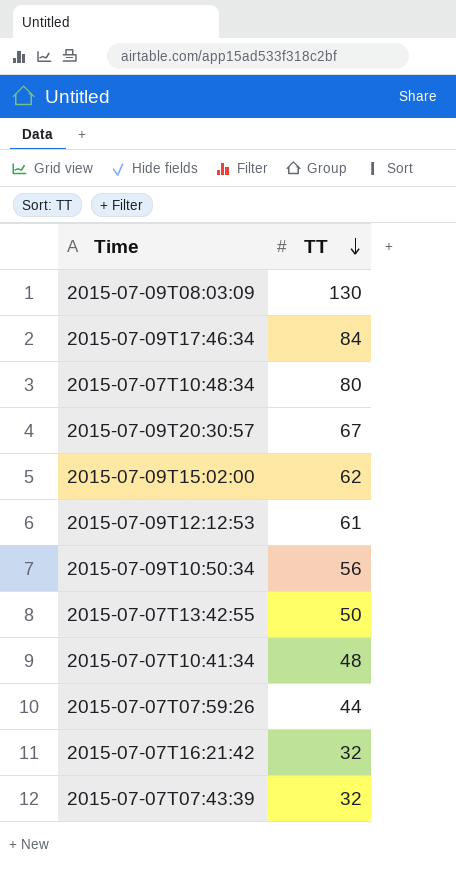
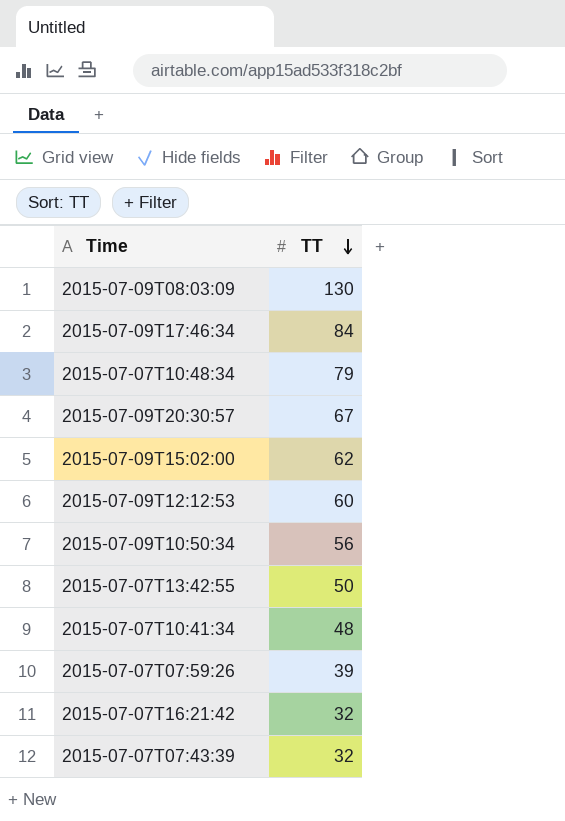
2015-07-07T10:48:34 | TT: 80 -> 79
2015-07-09T12:12:53 | TT: 61 -> 60
2015-07-07T07:59:26 | TT: 44 -> 39

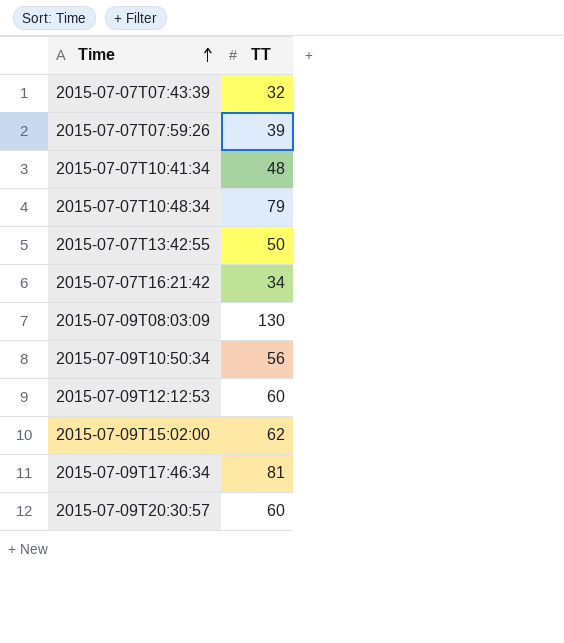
row order: TT descending -> Time ascending
2015-07-07T16:21:42 | TT: 32 -> 34
2015-07-09T17:46:34 | TT: 84 -> 81
2015-07-09T20:30:57 | TT: 67 -> 60

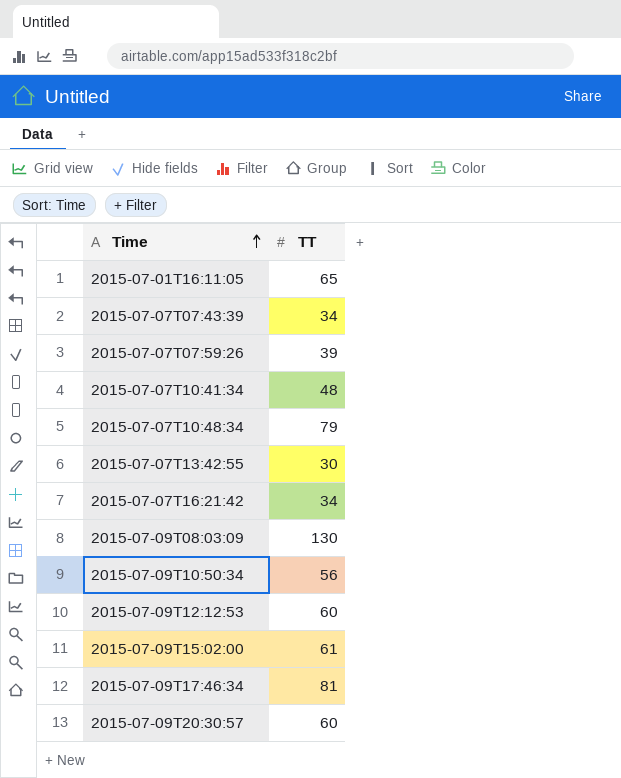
row 2015-07-01T16:11:05: none -> 65
2015-07-07T07:43:39 | TT: 32 -> 34
2015-07-07T13:42:55 | TT: 50 -> 30
2015-07-09T15:02:00 | TT: 62 -> 61

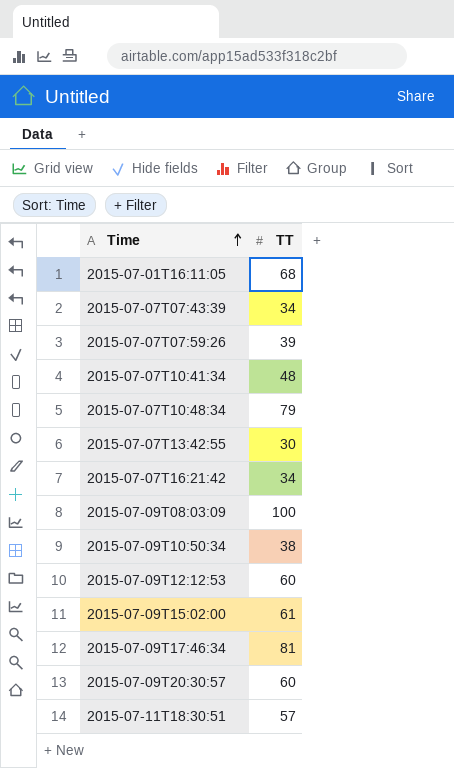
2015-07-01T16:11:05 | TT: 65 -> 68
2015-07-09T08:03:09 | TT: 130 -> 100
2015-07-09T10:50:34 | TT: 56 -> 38
row 2015-07-11T18:30:51: none -> 57

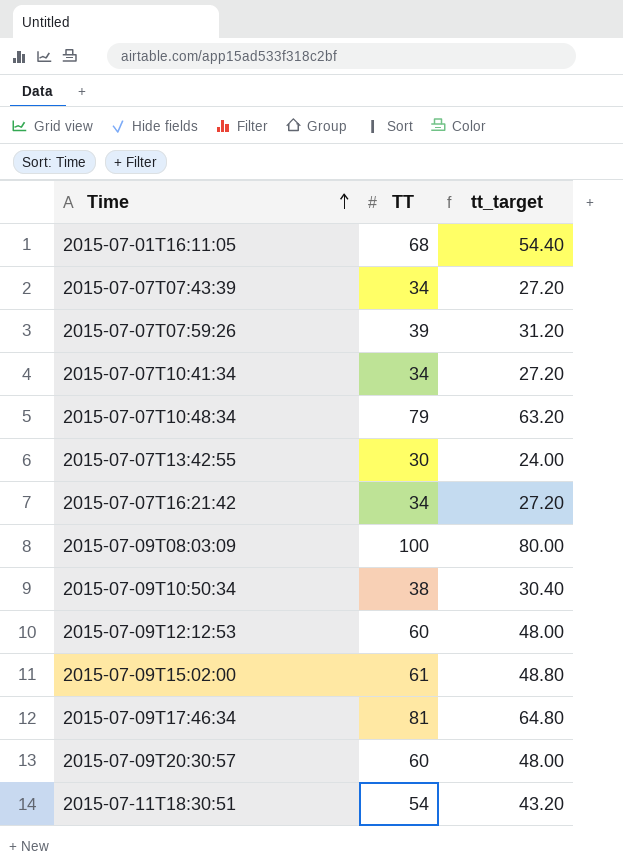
column tt_target | formula: none -> [TT] * 0.8
2015-07-07T10:41:34 | TT: 48 -> 34
2015-07-11T18:30:51 | TT: 57 -> 54

